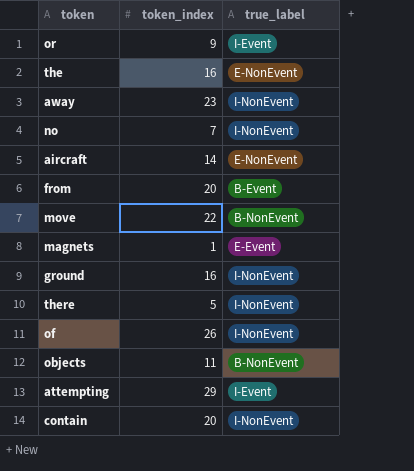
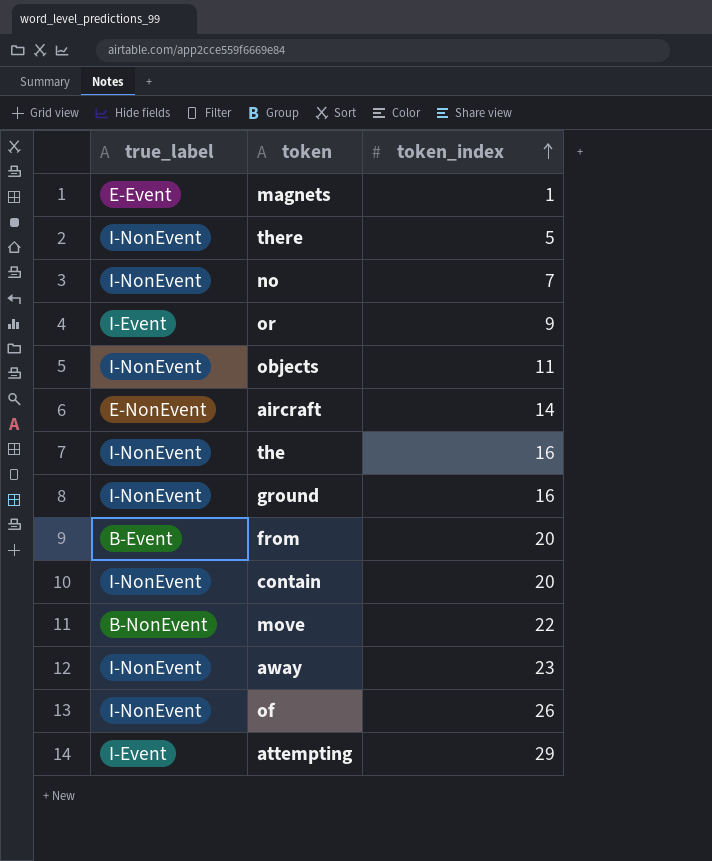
row order: none -> token_index ascending
column true_label | position: 3 -> 1
objects | true_label: B-NonEvent -> I-NonEvent
the | true_label: E-NonEvent -> I-NonEvent

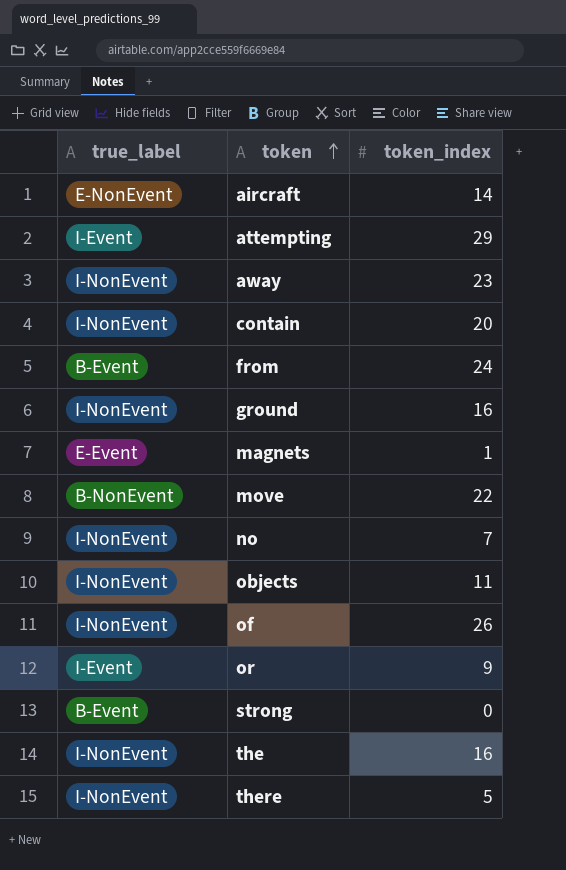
row order: token_index ascending -> token ascending
from | token_index: 20 -> 24
row strong: none -> B-Event | 0

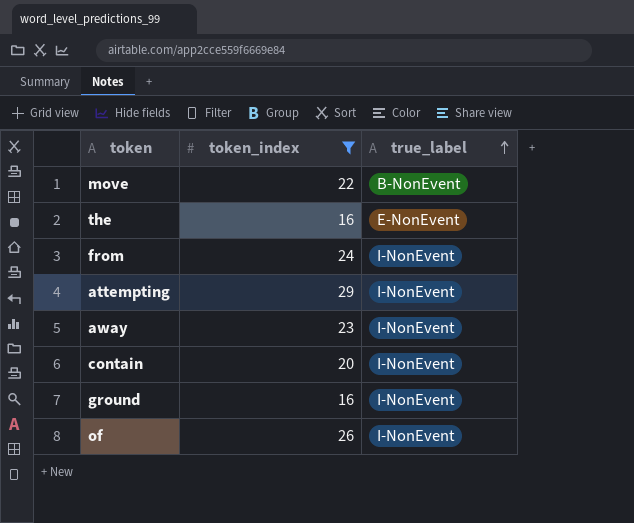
filter: none -> token_index >= 16
row order: token ascending -> true_label ascending
column true_label | position: 1 -> 3
the | true_label: I-NonEvent -> E-NonEvent
from | true_label: B-Event -> I-NonEvent
attempting | true_label: I-Event -> I-NonEvent

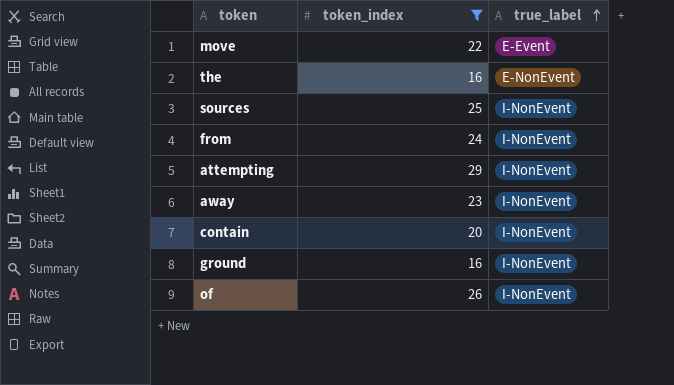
move | true_label: B-NonEvent -> E-Event
row sources: none -> 25 | I-NonEvent

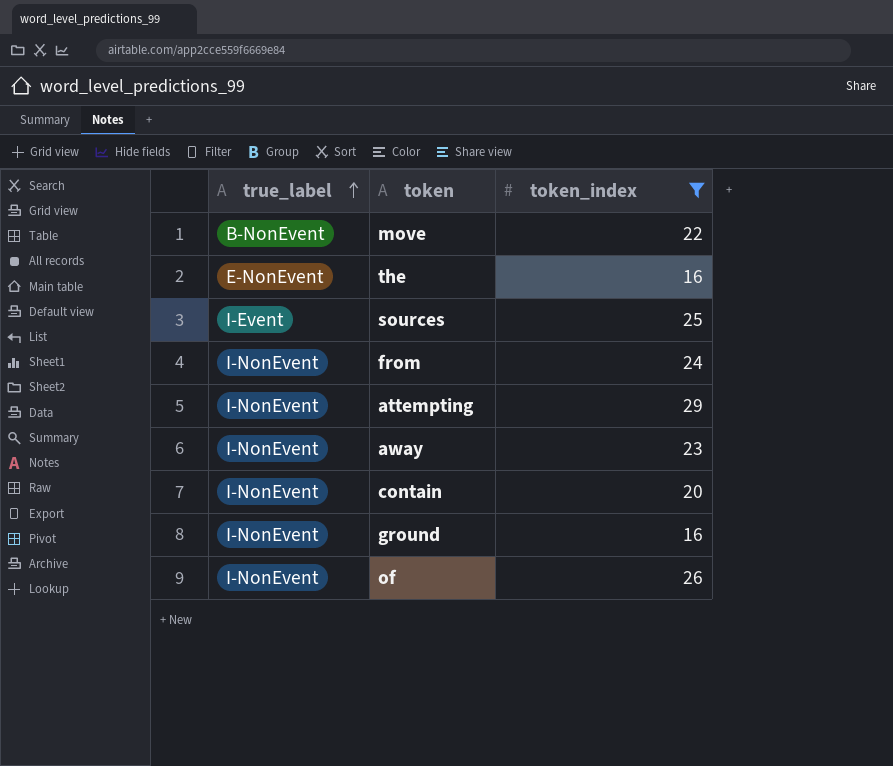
column true_label | position: 3 -> 1
move | true_label: E-Event -> B-NonEvent
sources | true_label: I-NonEvent -> I-Event

